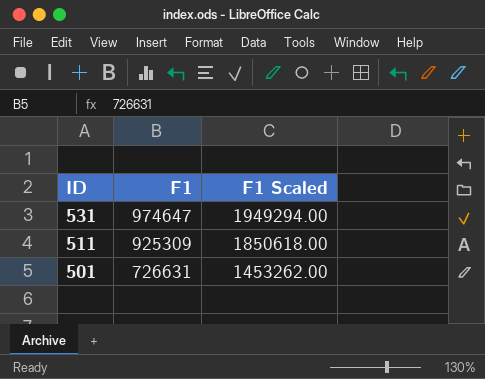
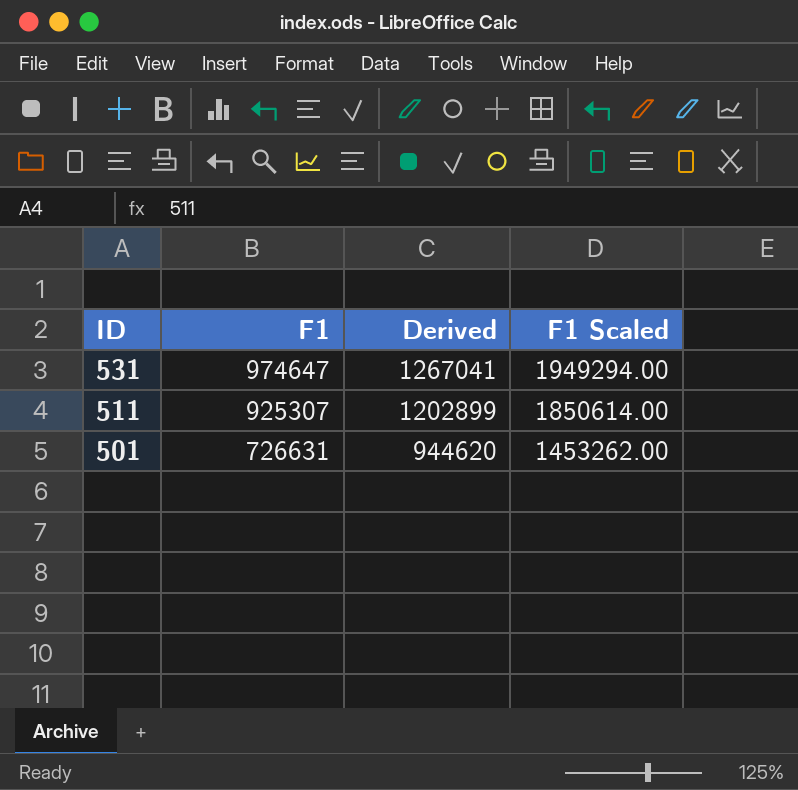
column Derived | formula: none -> [F1] * 1.3
511 | F1: 925309 -> 925307
511 | F1 Scaled: 1850618.00 -> 1850614.00

